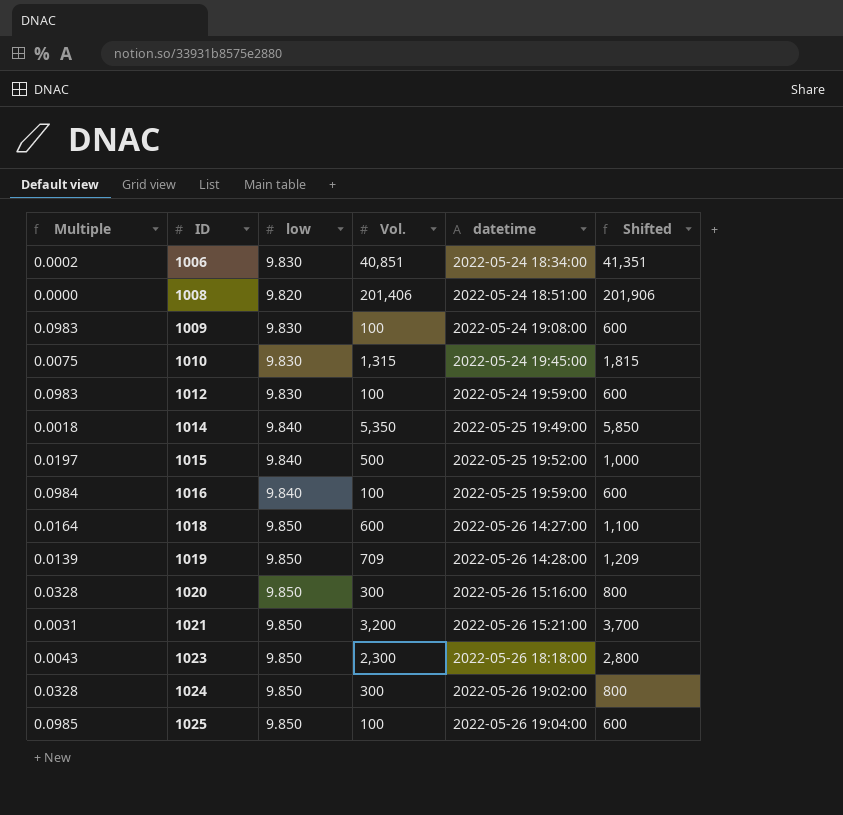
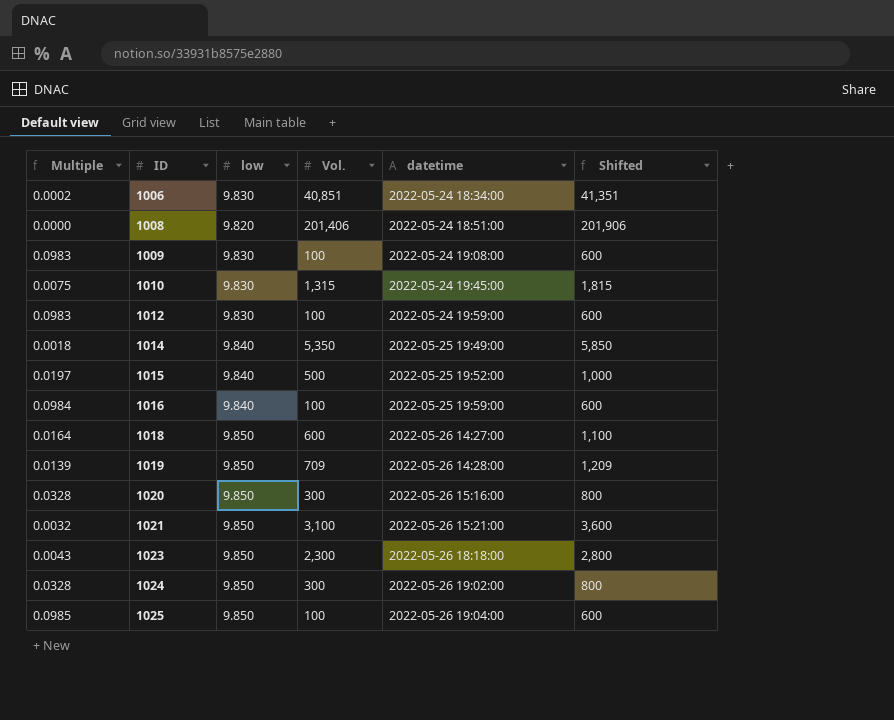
1021 | Multiple: 0.0031 -> 0.0032
1021 | Vol.: 3,200 -> 3,100
1021 | Shifted: 3,700 -> 3,600

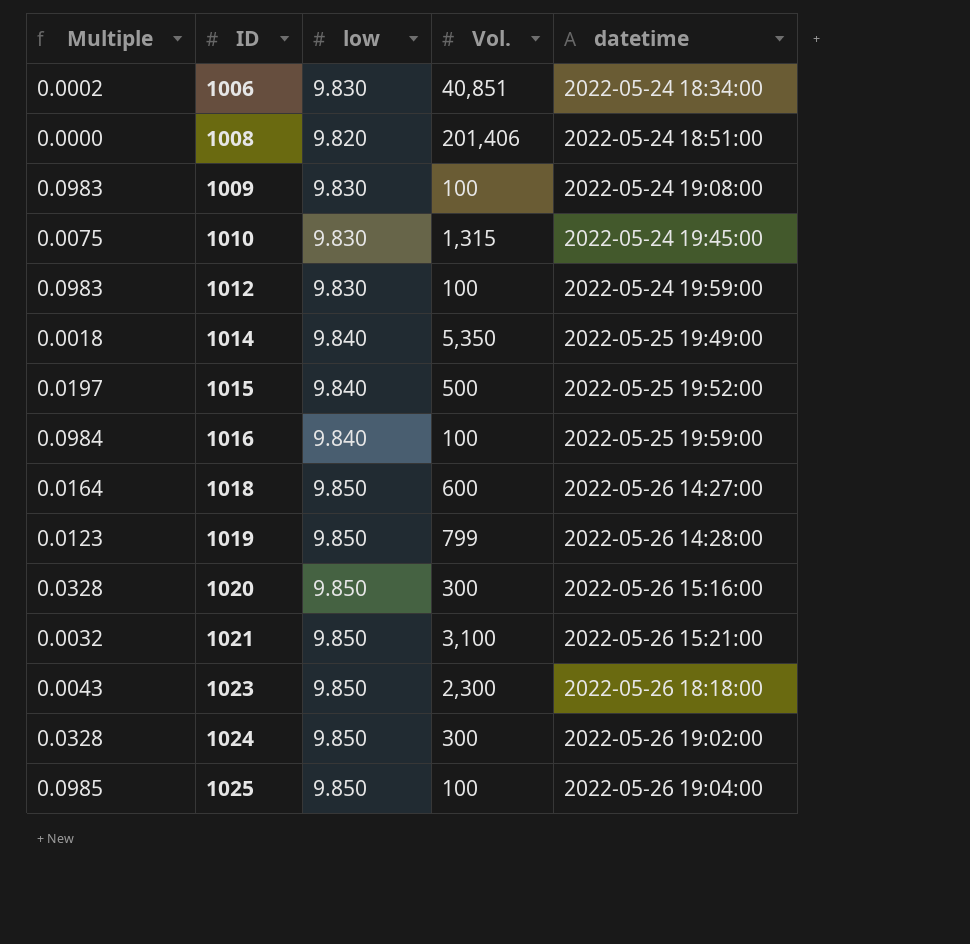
column Shifted | formula: [Vol.] + 500 -> none
1019 | Multiple: 0.0139 -> 0.0123
1019 | Vol.: 709 -> 799

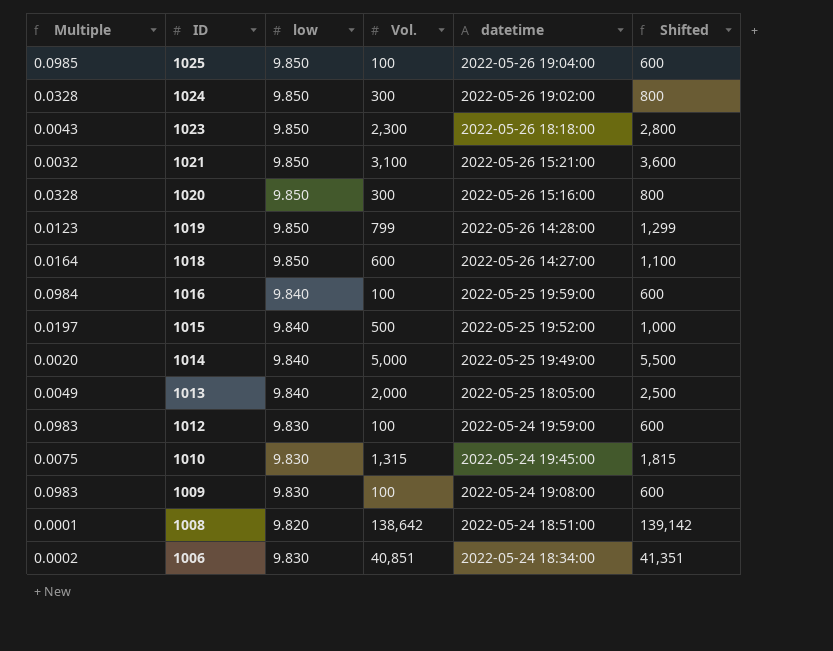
row order: ID ascending -> ID descending
column Shifted | formula: none -> [Vol.] + 500
1014 | Multiple: 0.0018 -> 0.0020
1014 | Vol.: 5,350 -> 5,000
row 1013: none -> 0.0049 | 9.840 | 2,000 | 2022-05-25 18:05:00 | 2,500
1008 | Multiple: 0.0000 -> 0.0001
1008 | Vol.: 201,406 -> 138,642

